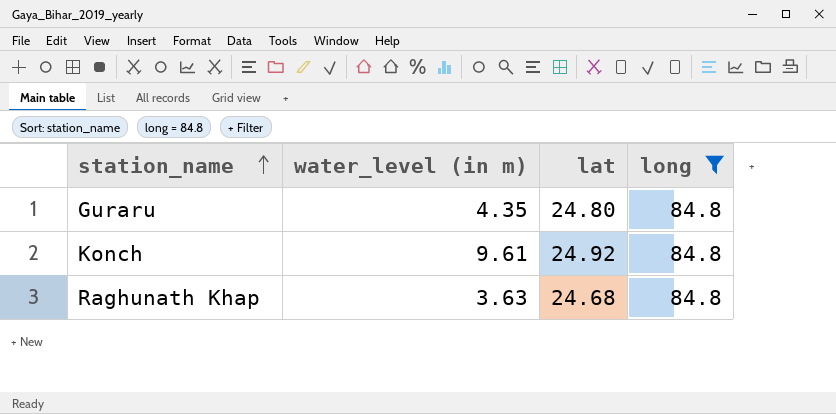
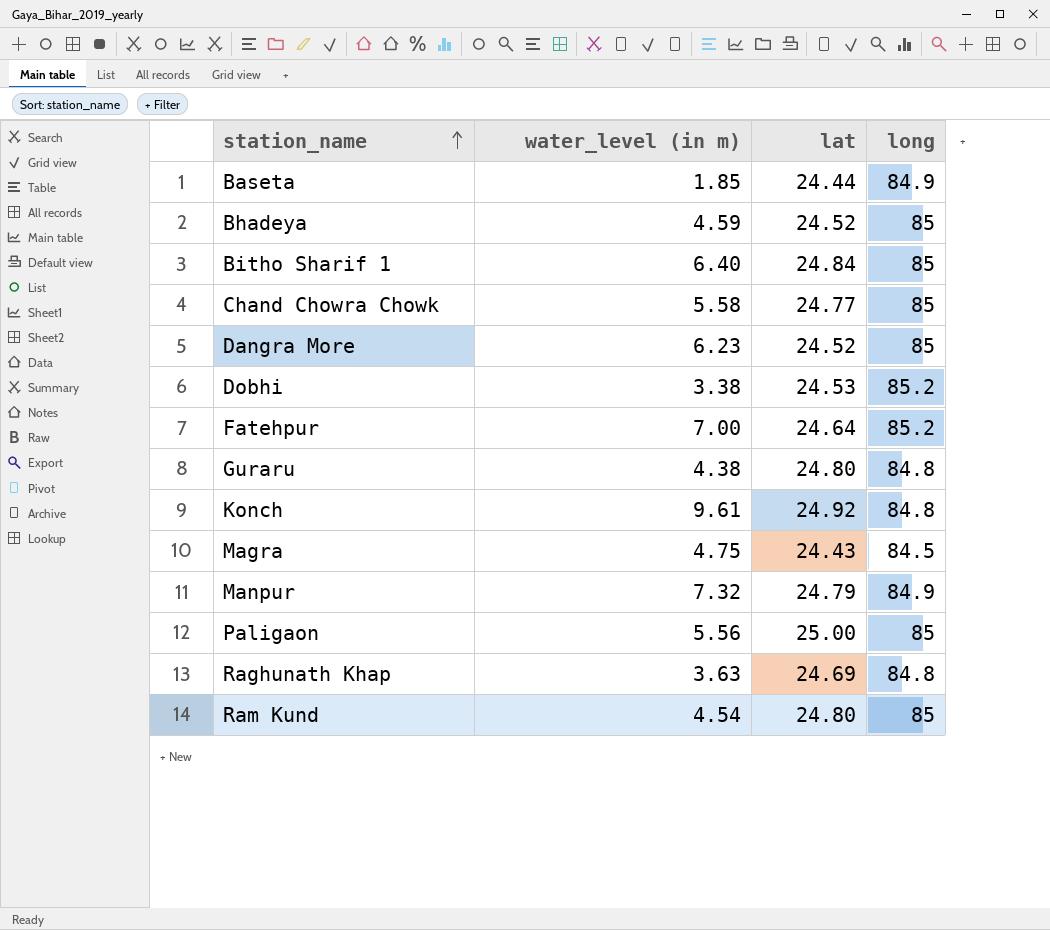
filter: long = 84.8 -> none
Guraru | water_level (in m): 4.35 -> 4.38
Raghunath Khap | lat: 24.68 -> 24.69

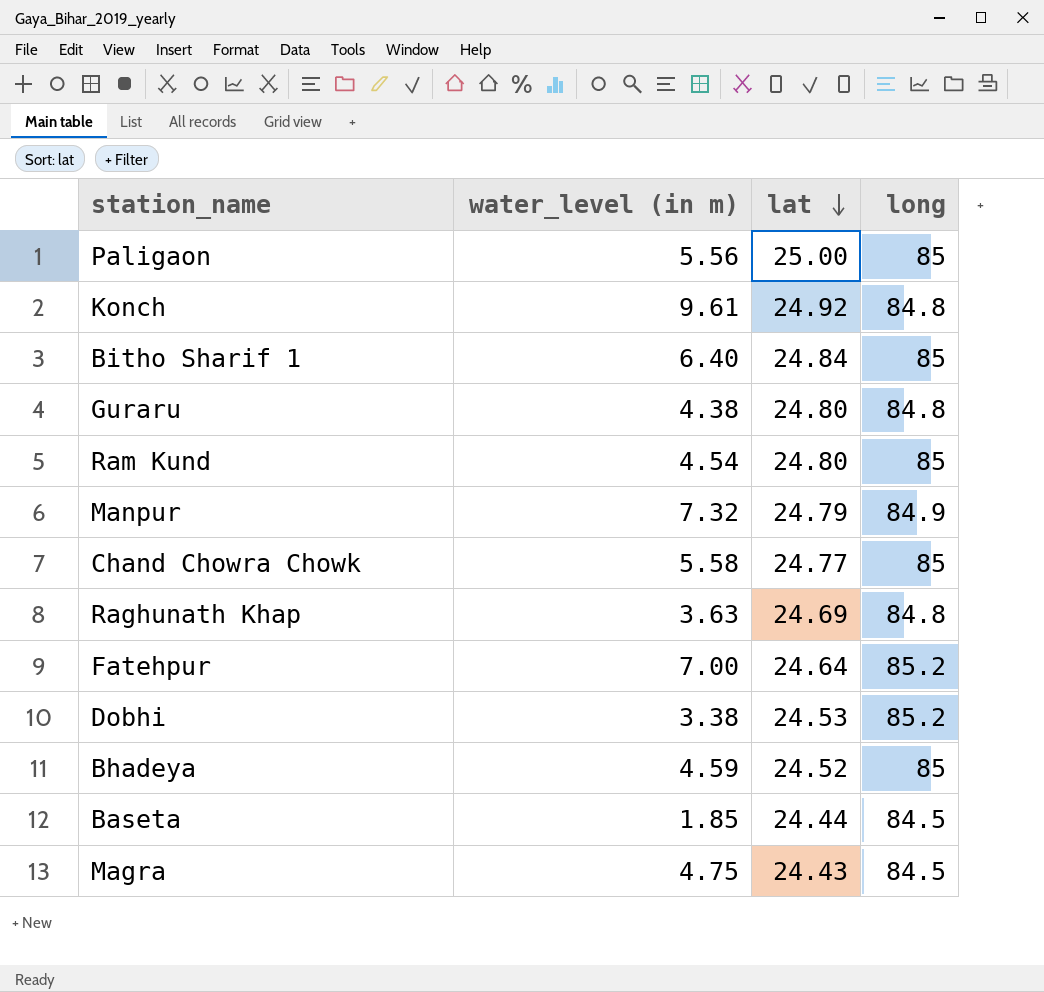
row order: station_name ascending -> lat descending
row Dangra More: 6.23 | 24.52 | 85 -> none
Baseta | long: 84.9 -> 84.5

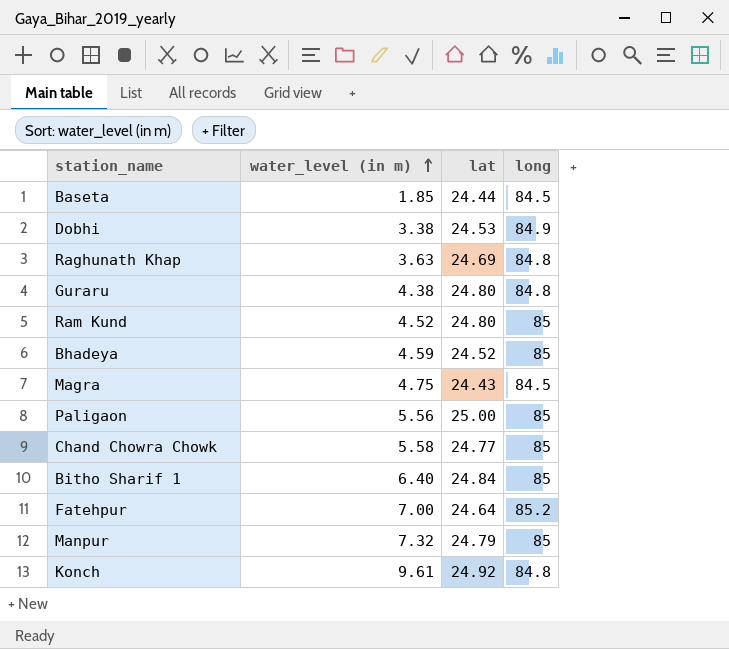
row order: lat descending -> water_level (in m) ascending
Dobhi | long: 85.2 -> 84.9
Ram Kund | water_level (in m): 4.54 -> 4.52
Manpur | long: 84.9 -> 85

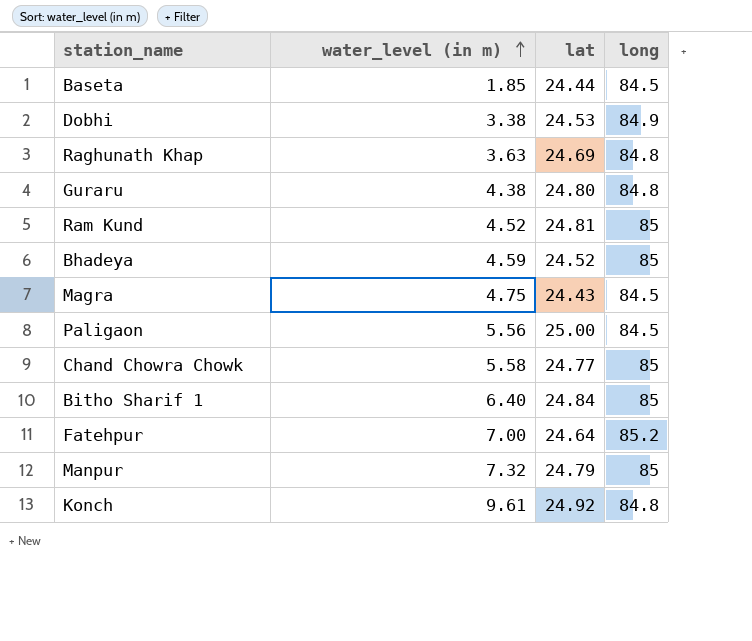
Ram Kund | lat: 24.80 -> 24.81
Paligaon | long: 85 -> 84.5

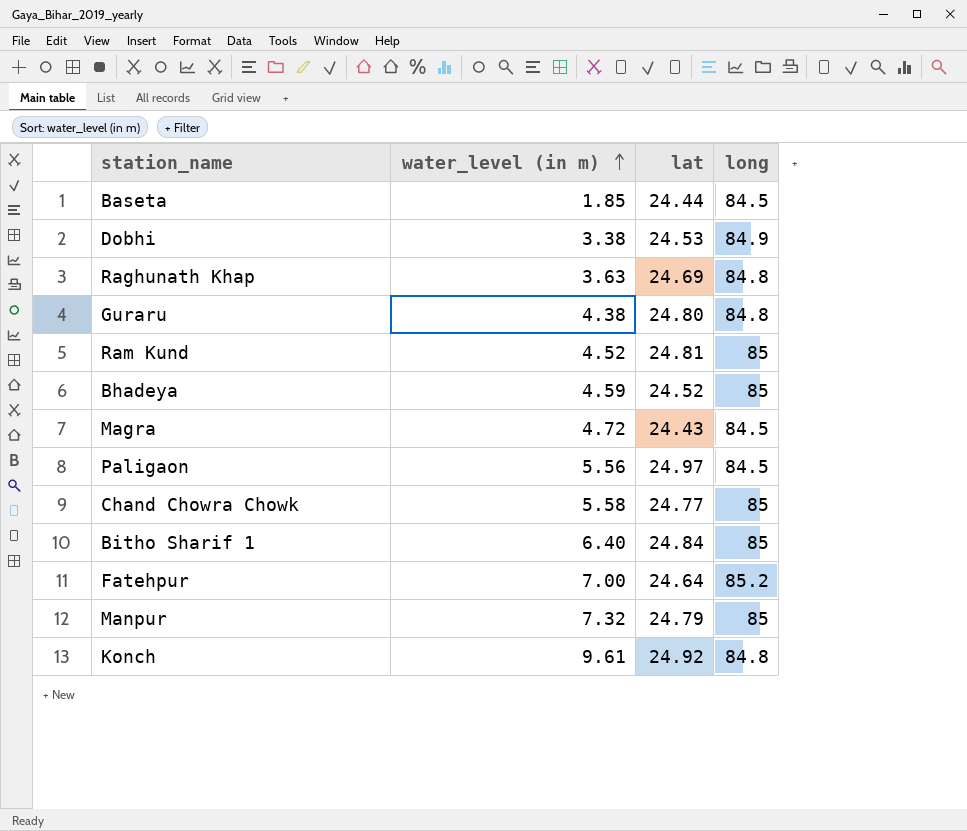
Magra | water_level (in m): 4.75 -> 4.72
Paligaon | lat: 25.00 -> 24.97

